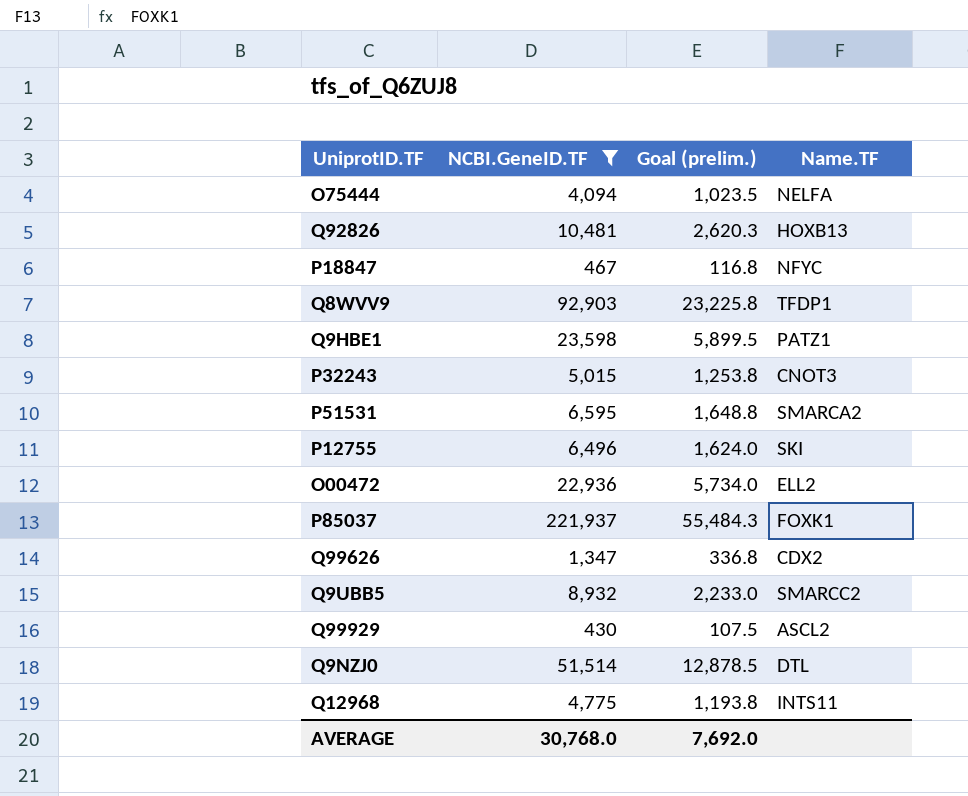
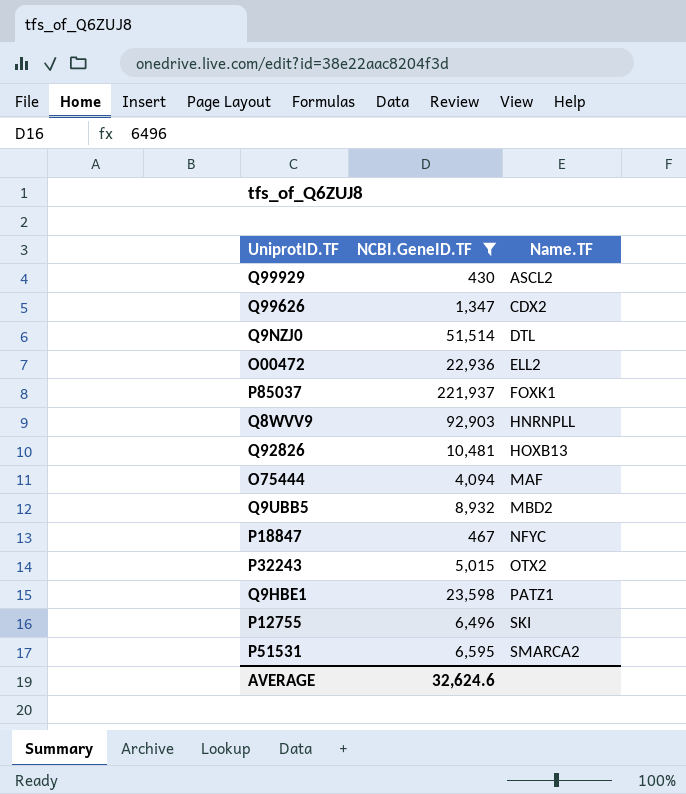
row order: none -> Name.TF ascending
column Goal (prelim.) | formula: [NCBI.GeneID.TF] * 0.25 -> none
row Q12968: 4,775 | 1,193.8 | INTS11 -> none
Q8WVV9 | Name.TF: TFDP1 -> HNRNPLL
O75444 | Name.TF: NELFA -> MAF
Q9UBB5 | Name.TF: SMARCC2 -> MBD2
P32243 | Name.TF: CNOT3 -> OTX2
AVERAGE | NCBI.GeneID.TF: 30,768.0 -> 32,624.6

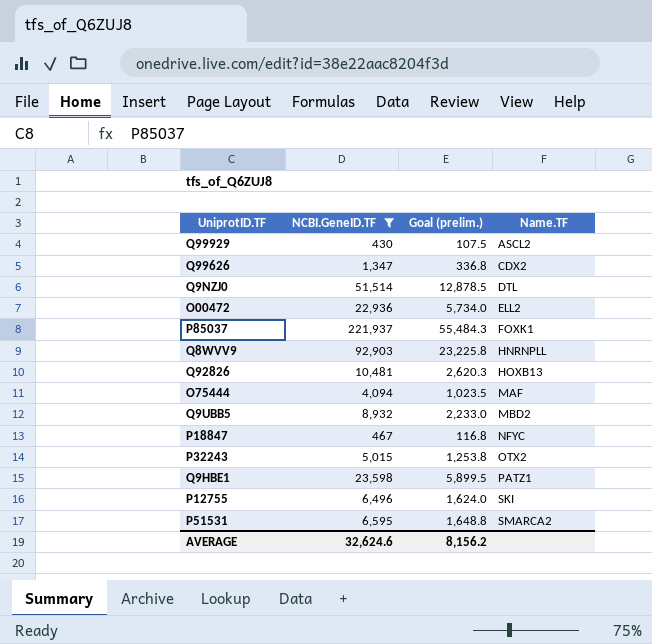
column Goal (prelim.) | formula: none -> [NCBI.GeneID.TF] * 0.25

